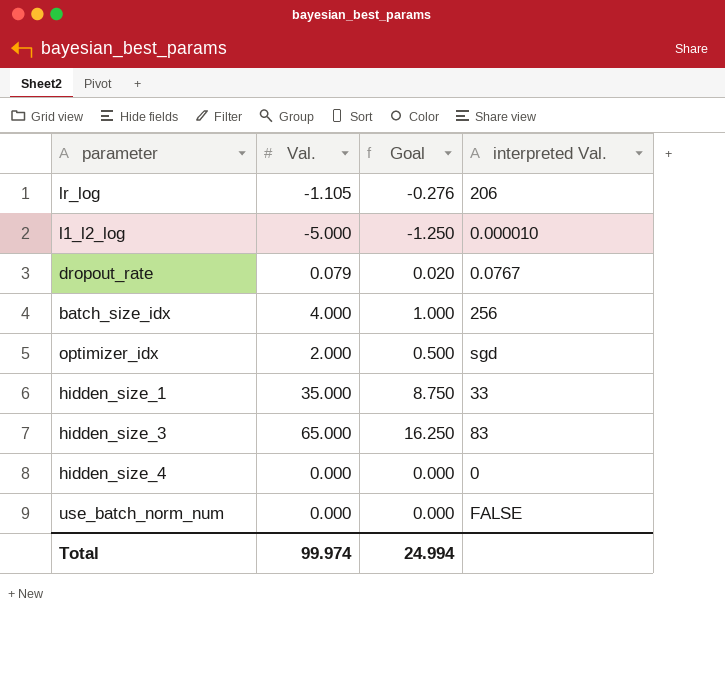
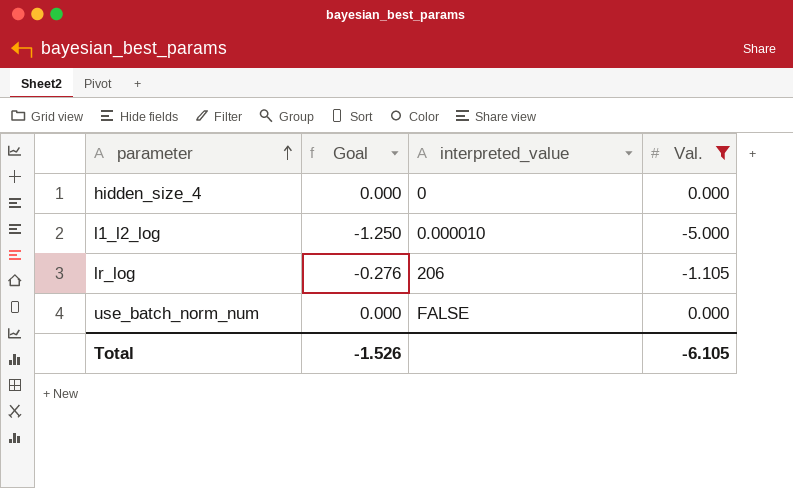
filter: none -> Val. <= 0.000
row order: none -> parameter ascending
column name: interpreted Val. -> interpreted_value
column Val. | position: 2 -> 4
Total | Goal: 24.994 -> -1.526
Total | Val.: 99.974 -> -6.105

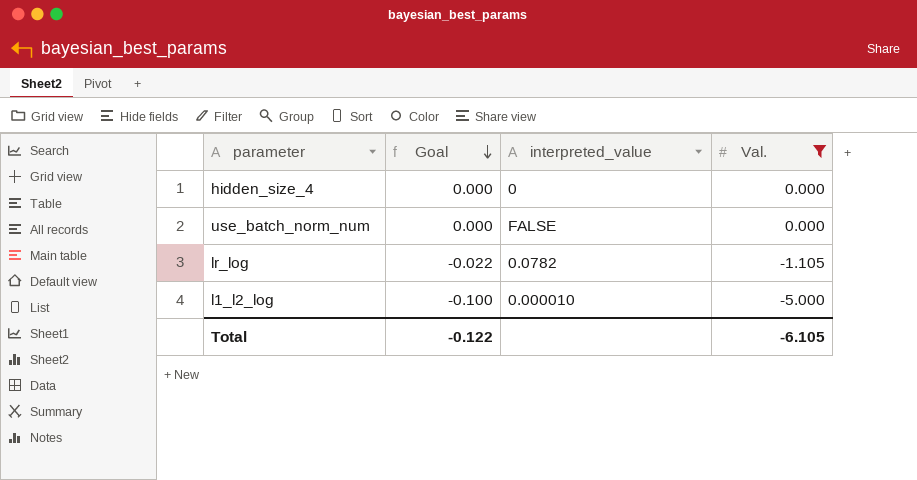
row order: parameter ascending -> Goal descending
column Goal | formula: [Val.] * 0.25 -> [Val.] * 0.02
lr_log | interpreted_value: 206 -> 0.0782
Total | Goal: -1.526 -> -0.122

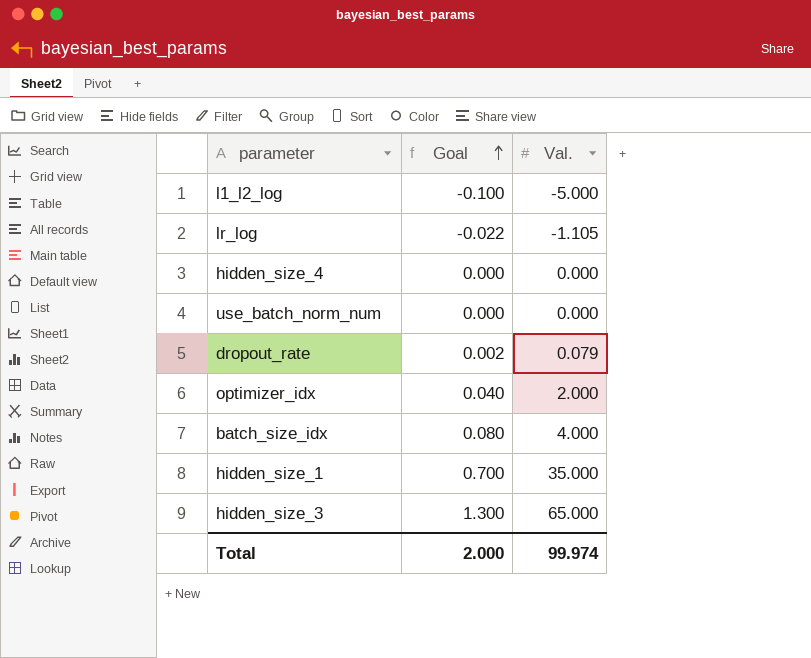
filter: Val. <= 0.000 -> none
row order: Goal descending -> Goal ascending
column interpreted_value | position: 3 -> none
Total | Goal: -0.122 -> 2.000
Total | Val.: -6.105 -> 99.974

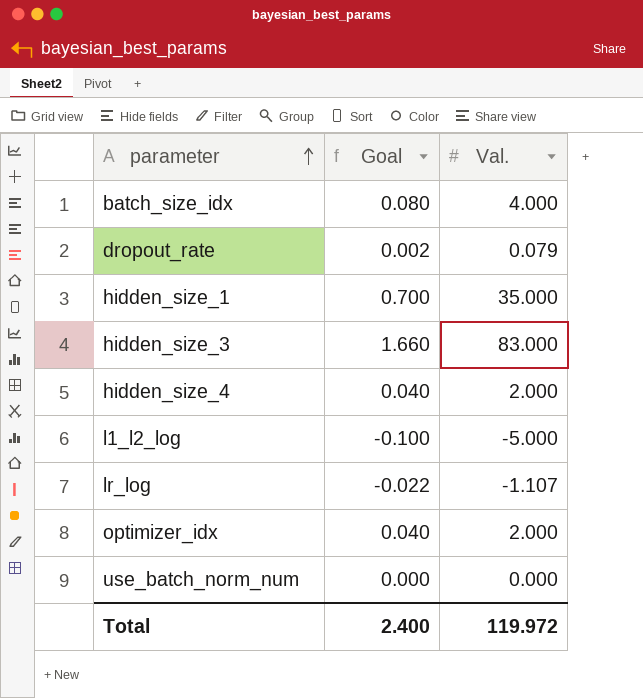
row order: Goal ascending -> parameter ascending
hidden_size_3 | Goal: 1.300 -> 1.660
hidden_size_3 | Val.: 65.000 -> 83.000
hidden_size_4 | Goal: 0.000 -> 0.040
hidden_size_4 | Val.: 0.000 -> 2.000
lr_log | Val.: -1.105 -> -1.107
Total | Goal: 2.000 -> 2.400
Total | Val.: 99.974 -> 119.972

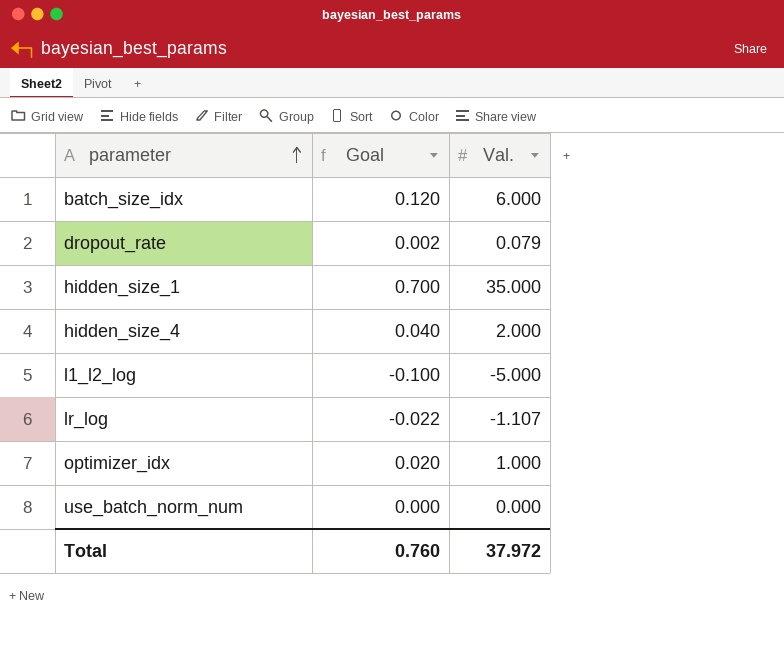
row hidden_size_3: 1.660 | 83.000 -> none
batch_size_idx | Goal: 0.080 -> 0.120
batch_size_idx | Val.: 4.000 -> 6.000
optimizer_idx | Goal: 0.040 -> 0.020
optimizer_idx | Val.: 2.000 -> 1.000
Total | Goal: 2.400 -> 0.760
Total | Val.: 119.972 -> 37.972

